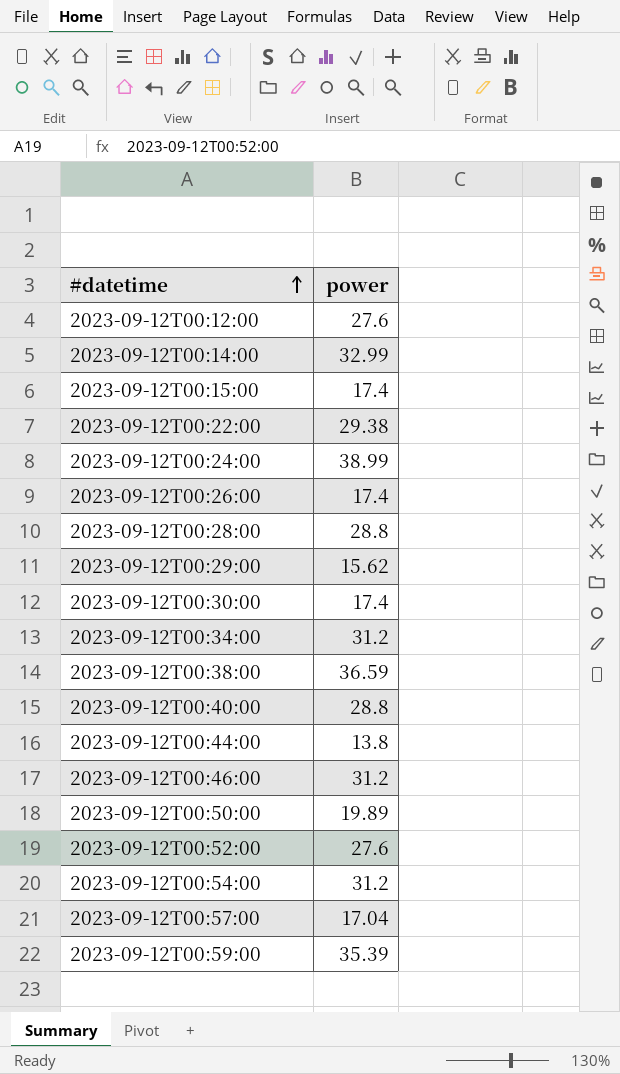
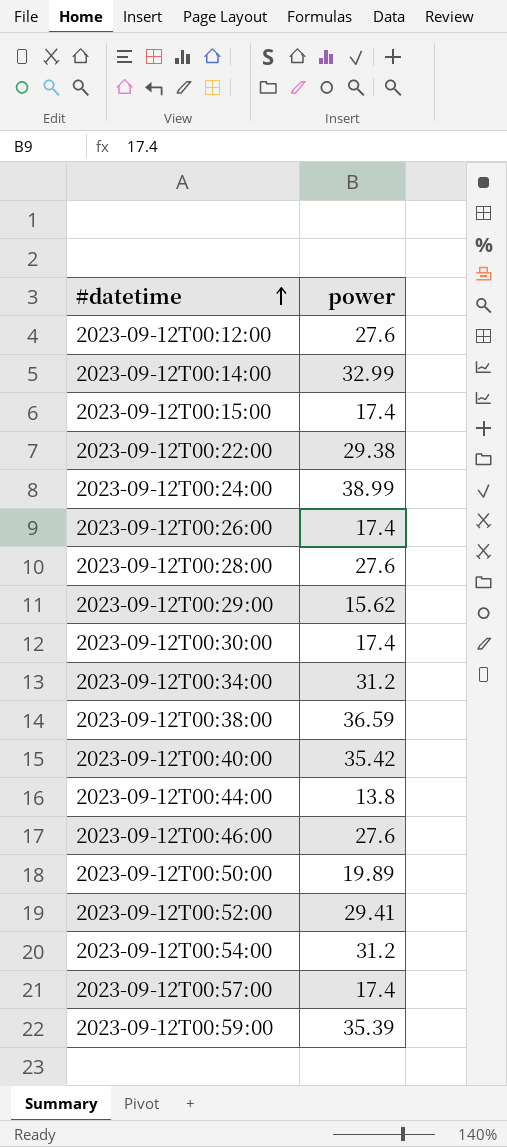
2023-09-12T00:28:00 | power: 28.8 -> 27.6
2023-09-12T00:40:00 | power: 28.8 -> 35.42
2023-09-12T00:46:00 | power: 31.2 -> 27.6
2023-09-12T00:52:00 | power: 27.6 -> 29.41
2023-09-12T00:57:00 | power: 17.04 -> 17.4

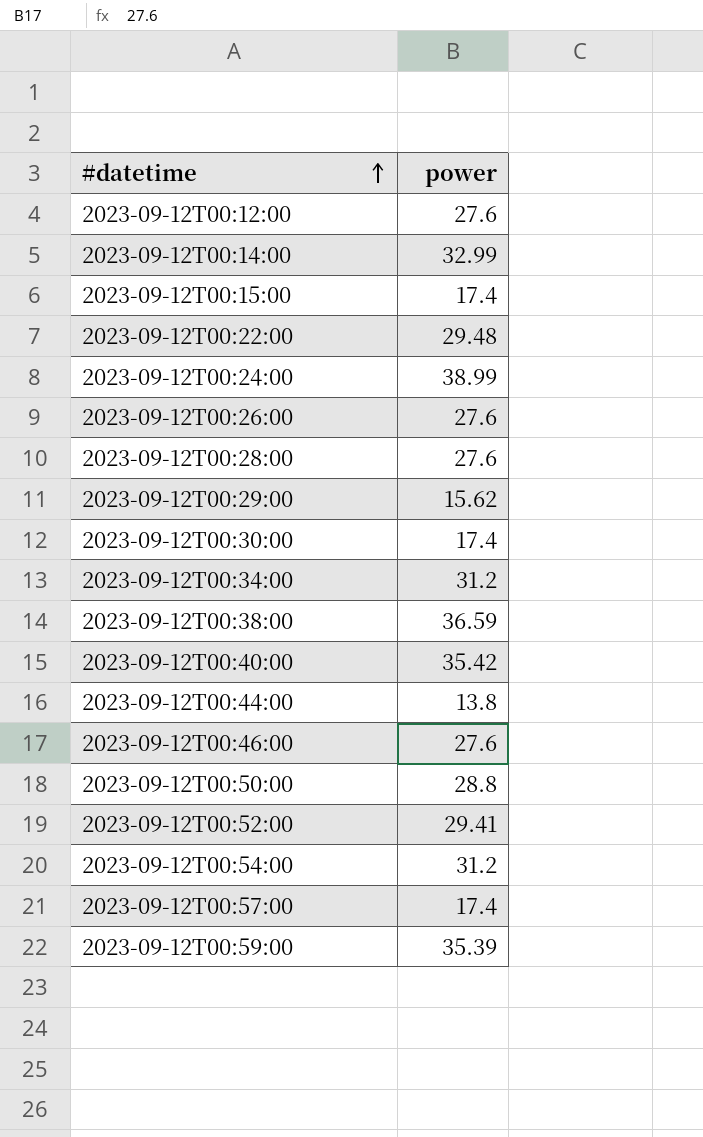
2023-09-12T00:22:00 | power: 29.38 -> 29.48
2023-09-12T00:26:00 | power: 17.4 -> 27.6
2023-09-12T00:50:00 | power: 19.89 -> 28.8

